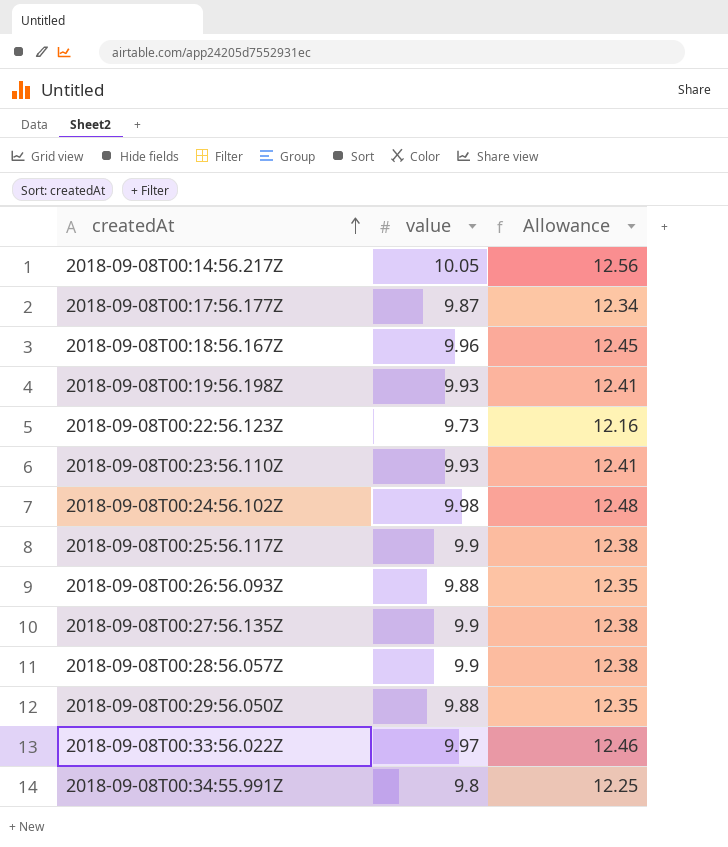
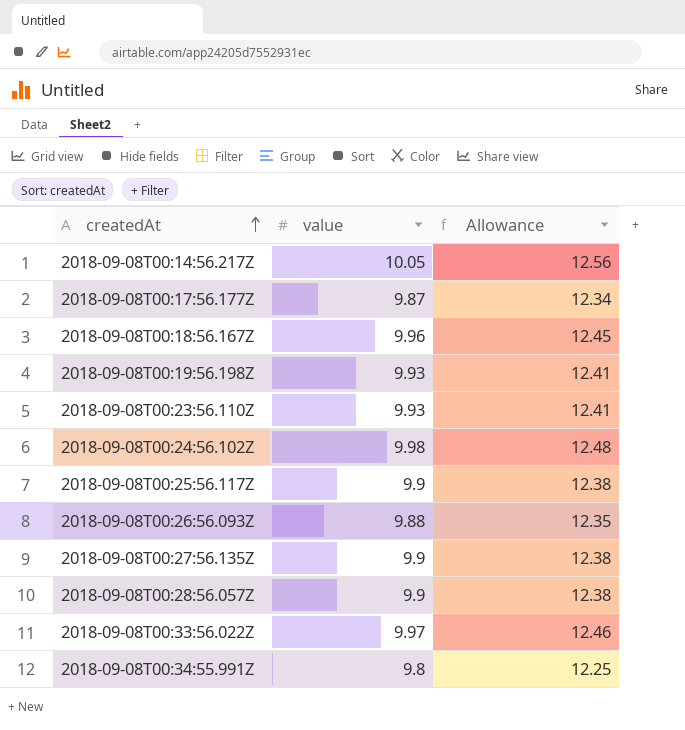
row 2018-09-08T00:22:56.123Z: 9.73 | 12.16 -> none
row 2018-09-08T00:29:56.050Z: 9.88 | 12.35 -> none

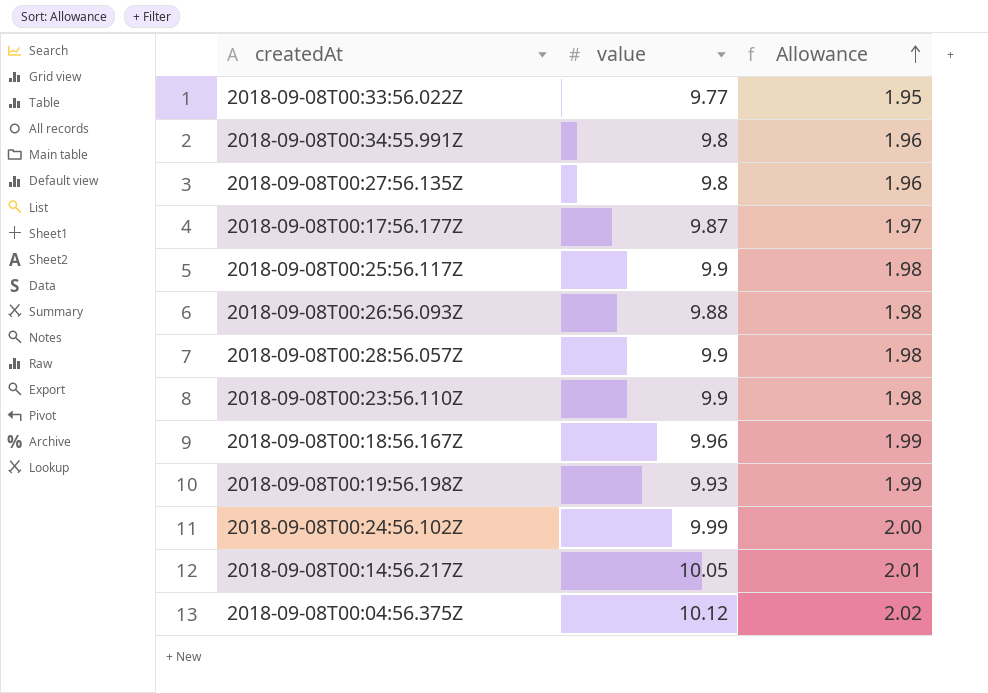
row order: createdAt ascending -> Allowance ascending
column Allowance | formula: [value] * 1.25 -> [value] * 0.2
2018-09-08T00:33:56.022Z | value: 9.97 -> 9.77
2018-09-08T00:27:56.135Z | value: 9.9 -> 9.8
2018-09-08T00:23:56.110Z | value: 9.93 -> 9.9
2018-09-08T00:24:56.102Z | value: 9.98 -> 9.99
row 2018-09-08T00:04:56.375Z: none -> 10.12 | 2.02

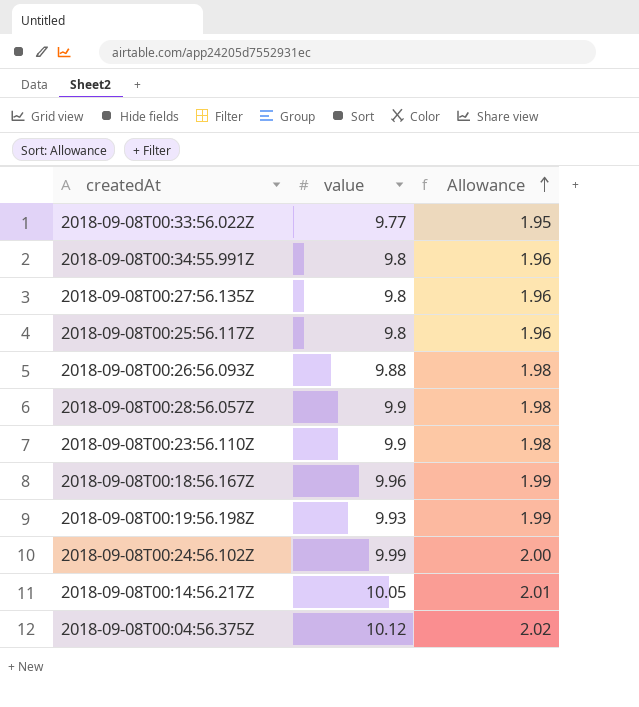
row 2018-09-08T00:17:56.177Z: 9.87 | 1.97 -> none
2018-09-08T00:25:56.117Z | value: 9.9 -> 9.8
2018-09-08T00:25:56.117Z | Allowance: 1.98 -> 1.96

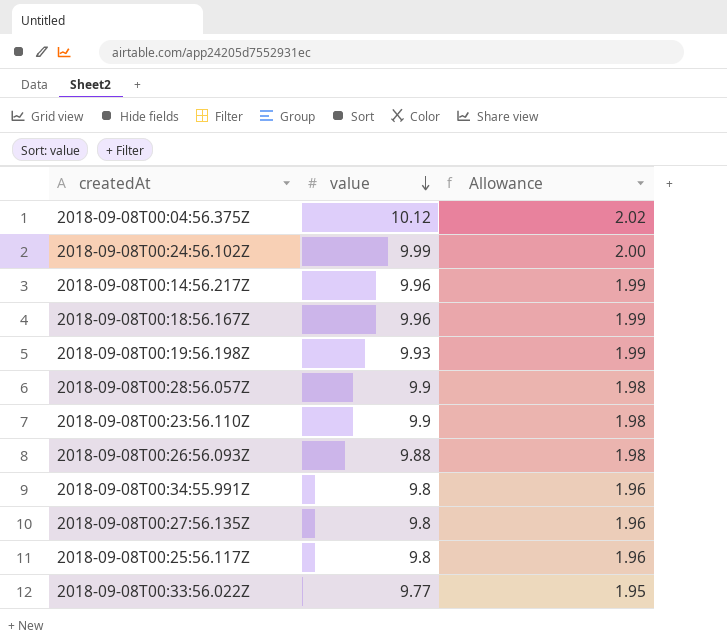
row order: Allowance ascending -> value descending
2018-09-08T00:14:56.217Z | value: 10.05 -> 9.96
2018-09-08T00:14:56.217Z | Allowance: 2.01 -> 1.99

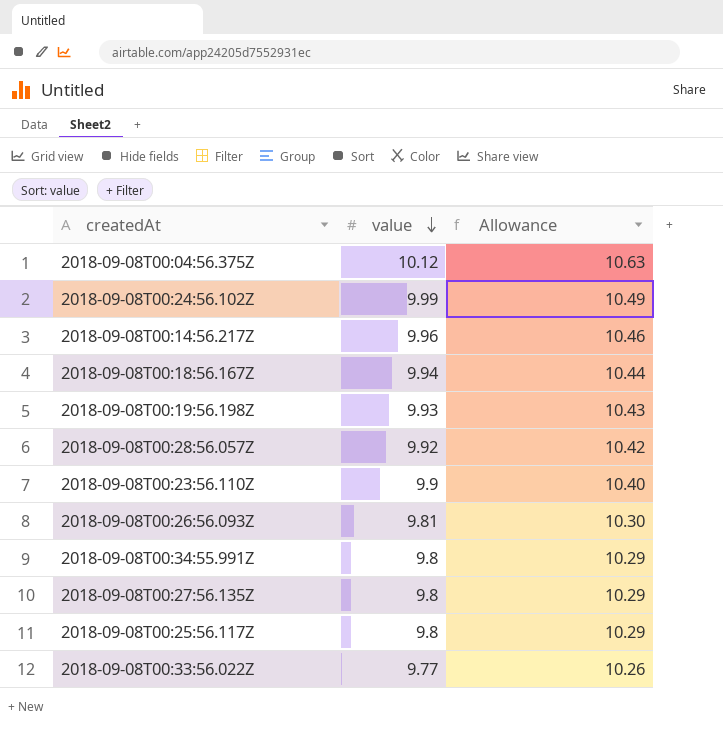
column Allowance | formula: [value] * 0.2 -> [value] * 1.05
2018-09-08T00:18:56.167Z | value: 9.96 -> 9.94
2018-09-08T00:28:56.057Z | value: 9.9 -> 9.92
2018-09-08T00:26:56.093Z | value: 9.88 -> 9.81

